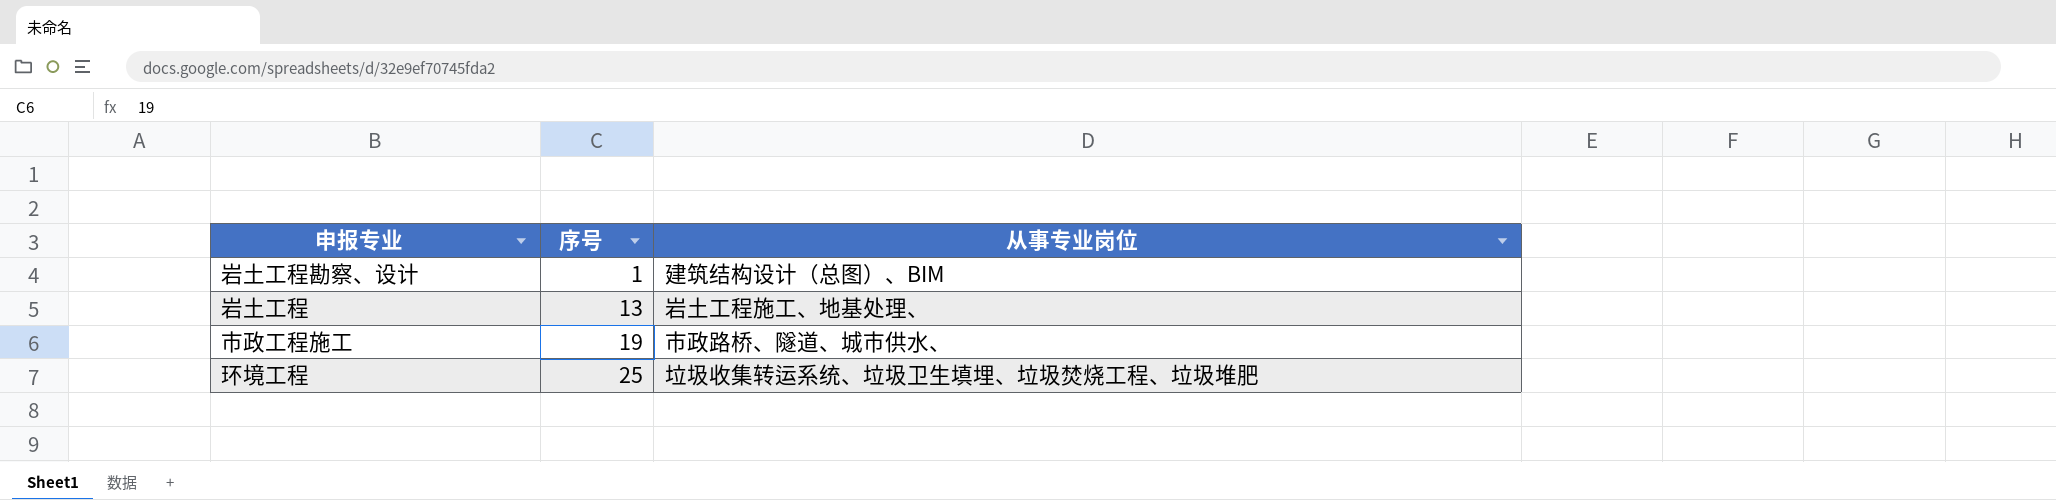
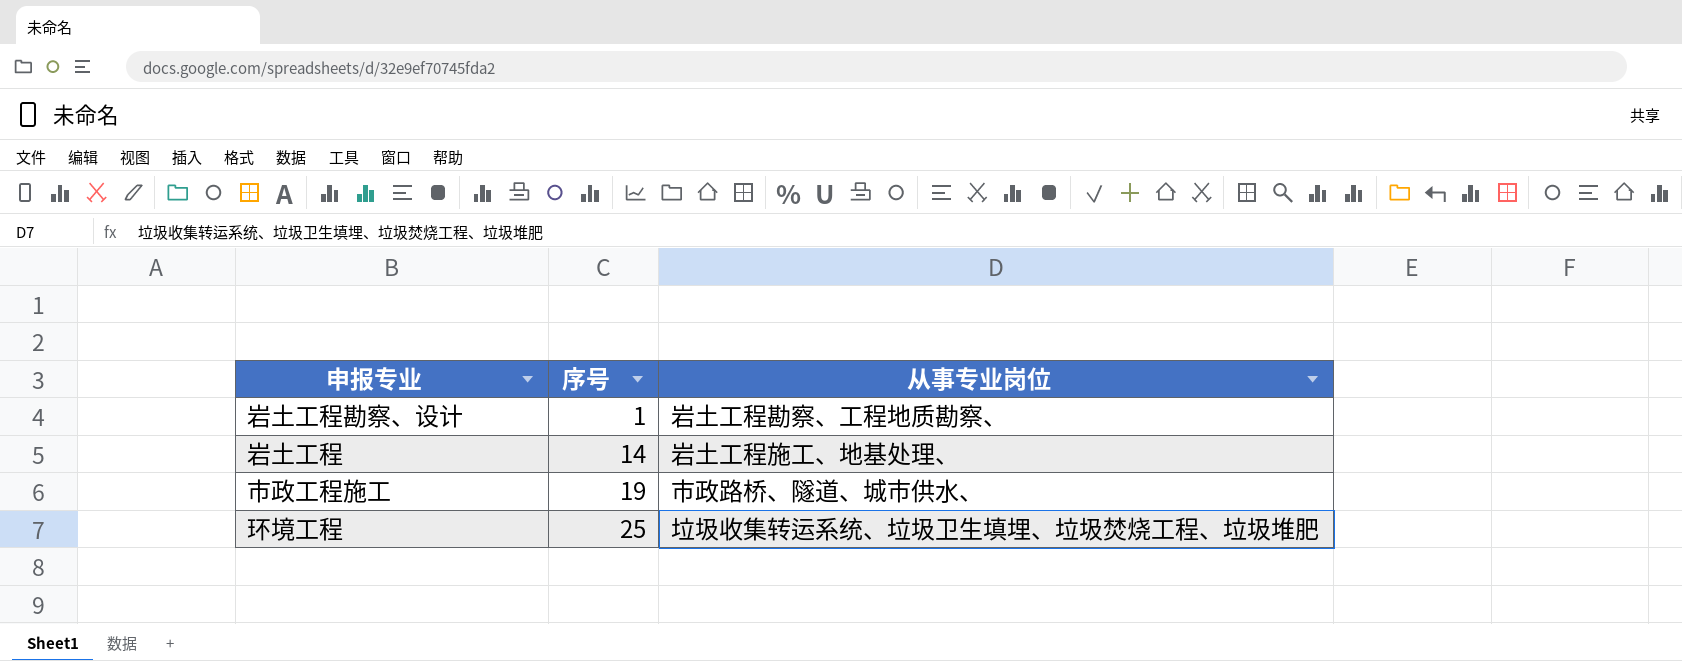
岩土工程勘察、设计 | 从事专业岗位: 建筑结构设计（总图）、BIM -> 岩土工程勘察、工程地质勘察、
岩土工程 | 序号: 13 -> 14

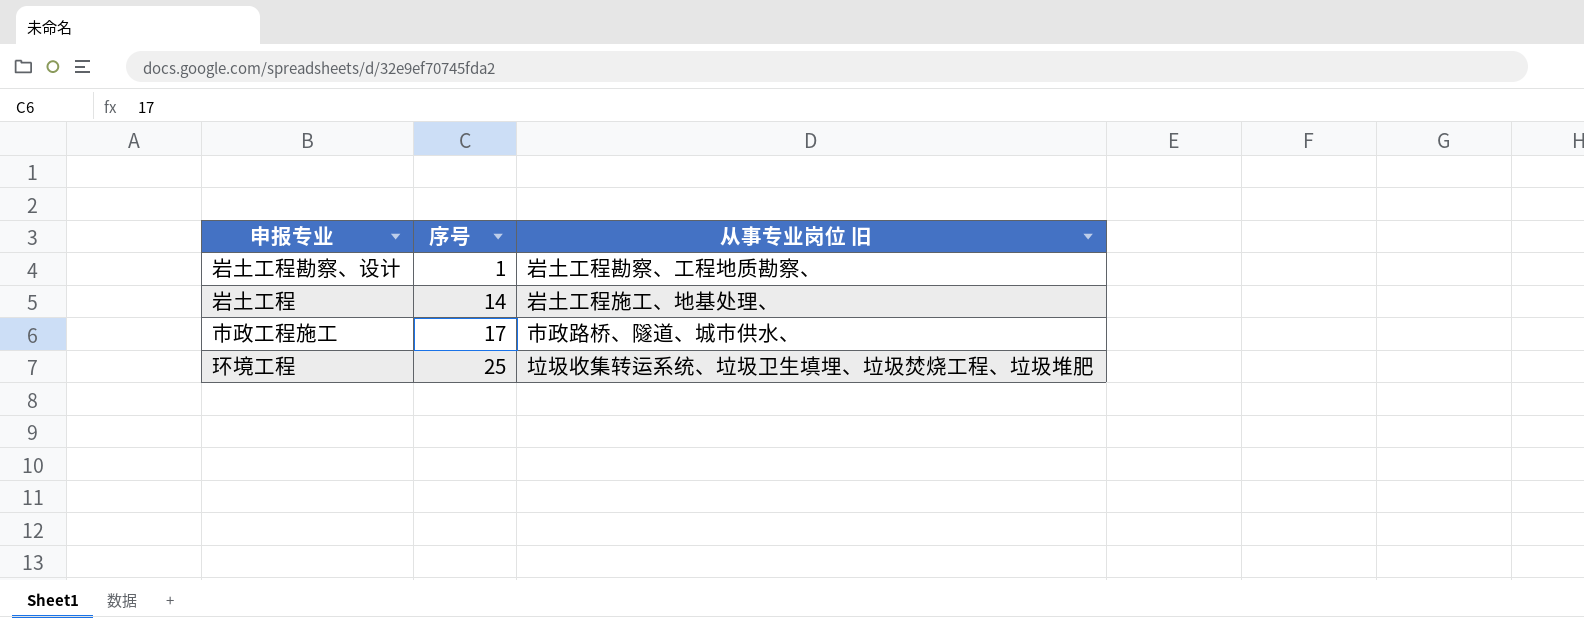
column name: 从事专业岗位 -> 从事专业岗位 旧
市政工程施工 | 序号: 19 -> 17

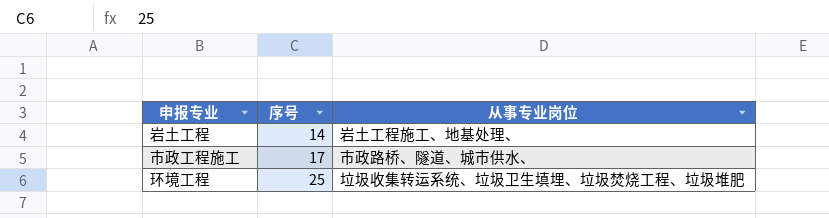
column name: 从事专业岗位 旧 -> 从事专业岗位
row 岩土工程勘察、设计: 1 | 岩土工程勘察、工程地质勘察、 -> none

